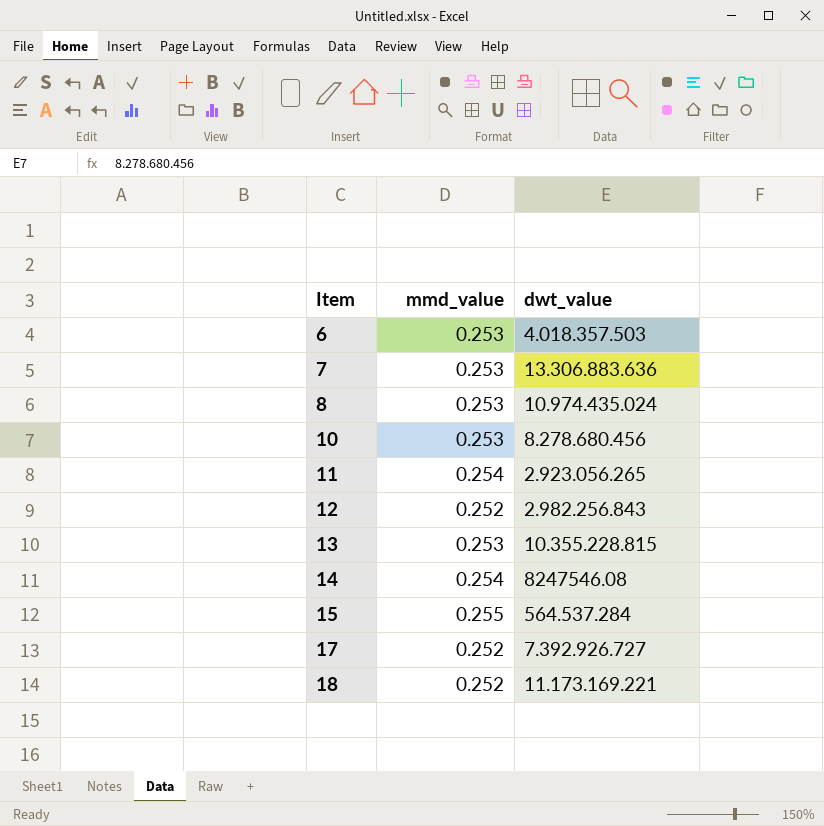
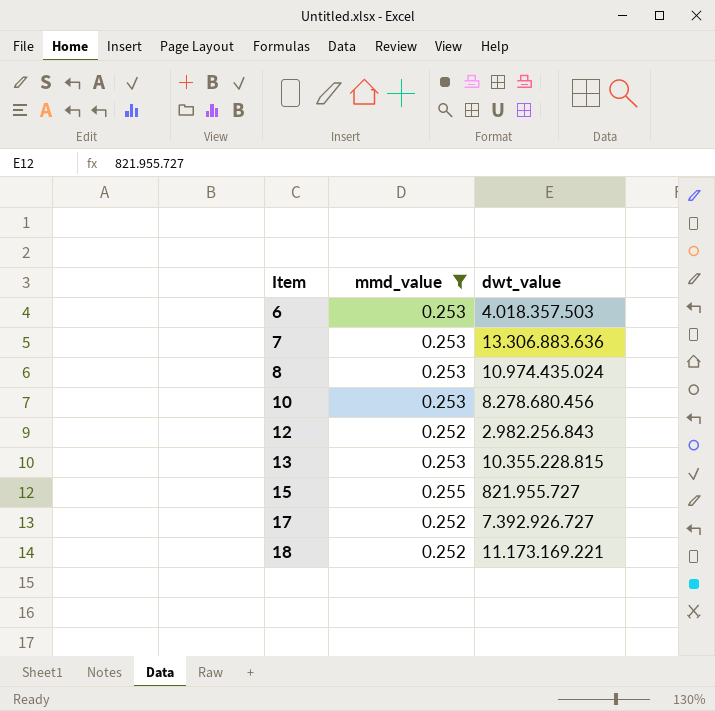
filter: none -> mmd_value != 0.254
15 | dwt_value: 564.537.284 -> 821.955.727

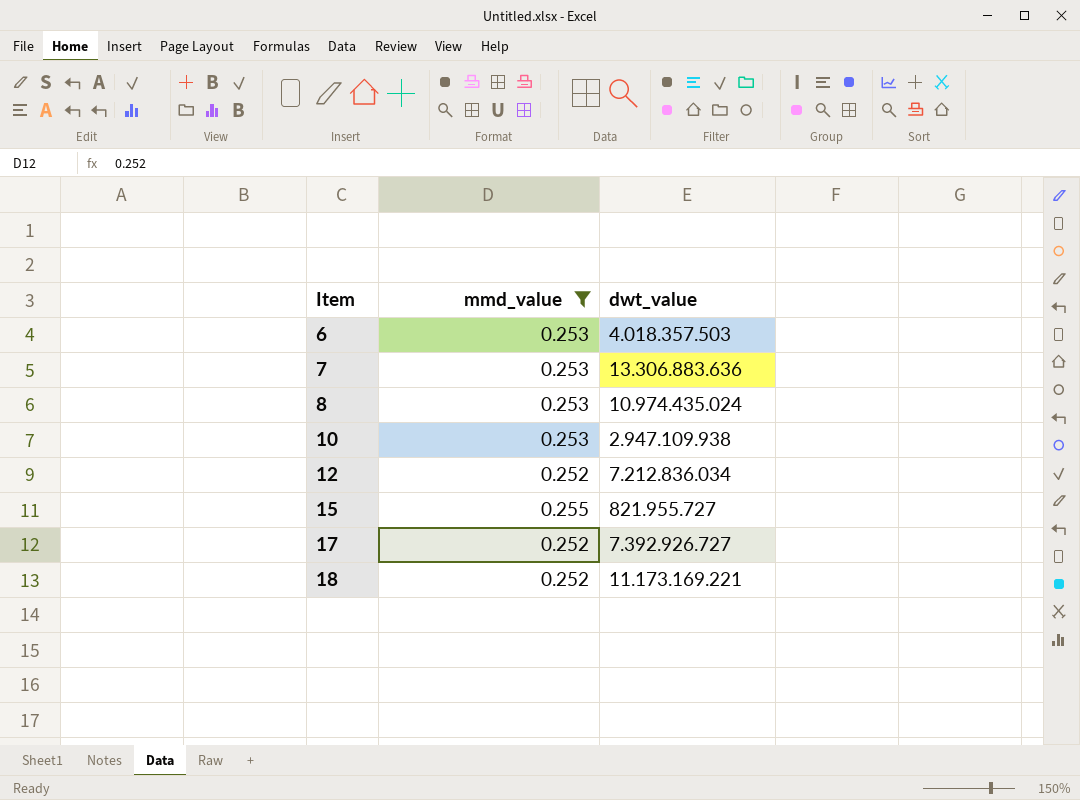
row 13: 0.253 | 10.355.228.815 -> none
10 | dwt_value: 8.278.680.456 -> 2.947.109.938
12 | dwt_value: 2.982.256.843 -> 7.212.836.034

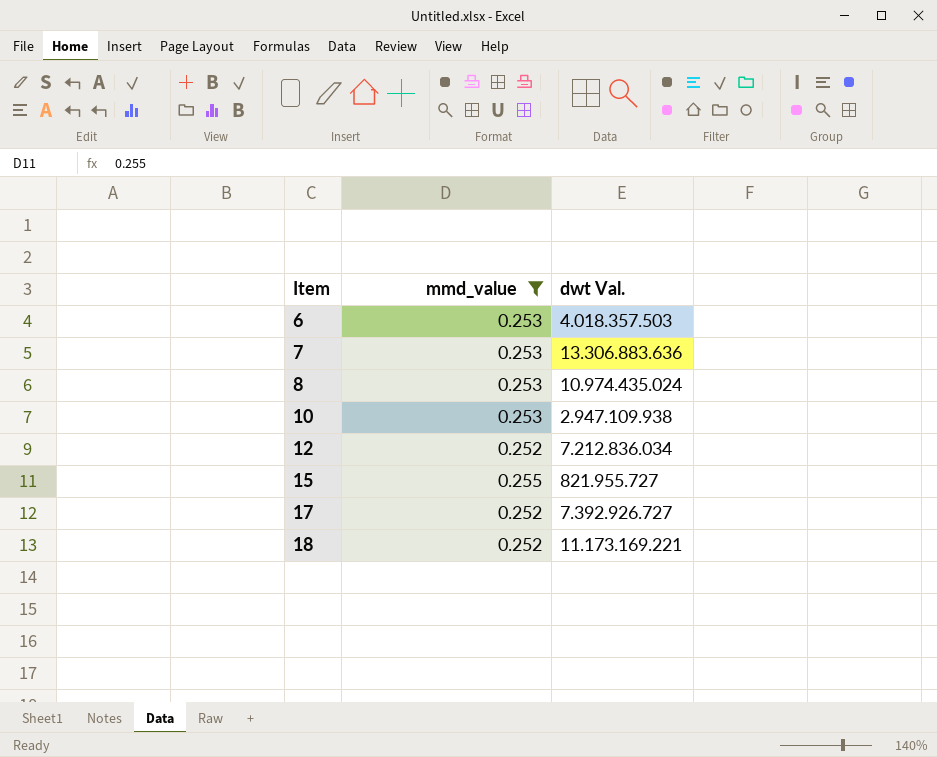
column name: dwt_value -> dwt Val.

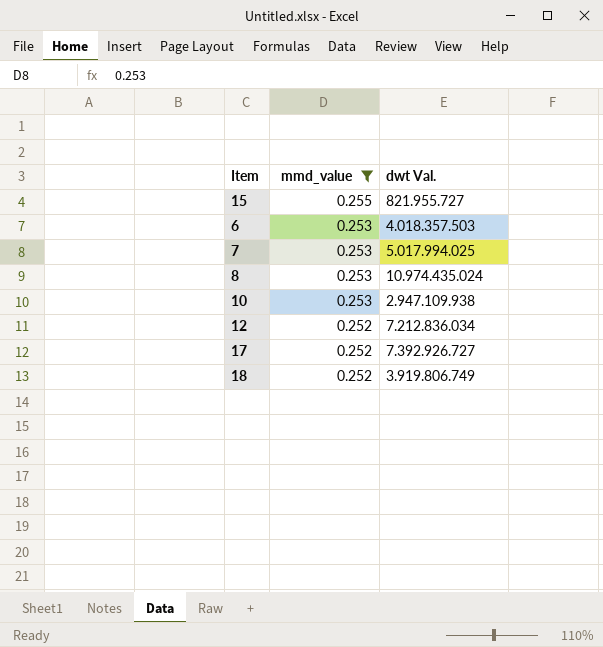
row order: Item ascending -> mmd_value descending
7 | dwt Val.: 13.306.883.636 -> 5.017.994.025
18 | dwt Val.: 11.173.169.221 -> 3.919.806.749

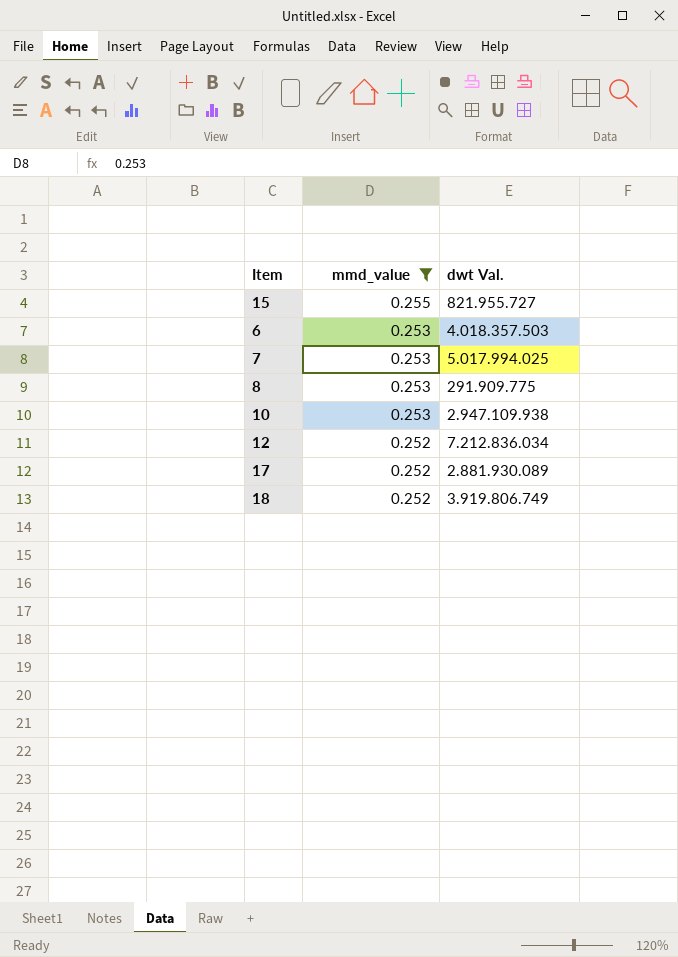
8 | dwt Val.: 10.974.435.024 -> 291.909.775
17 | dwt Val.: 7.392.926.727 -> 2.881.930.089

